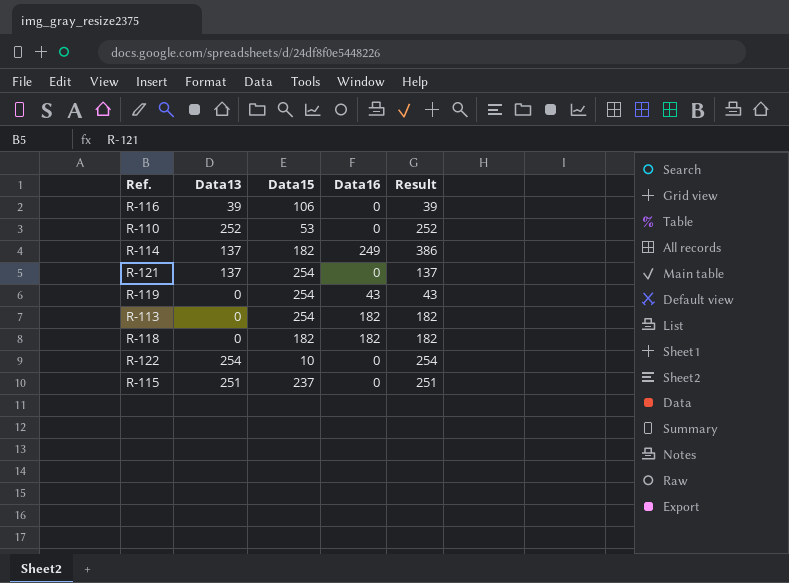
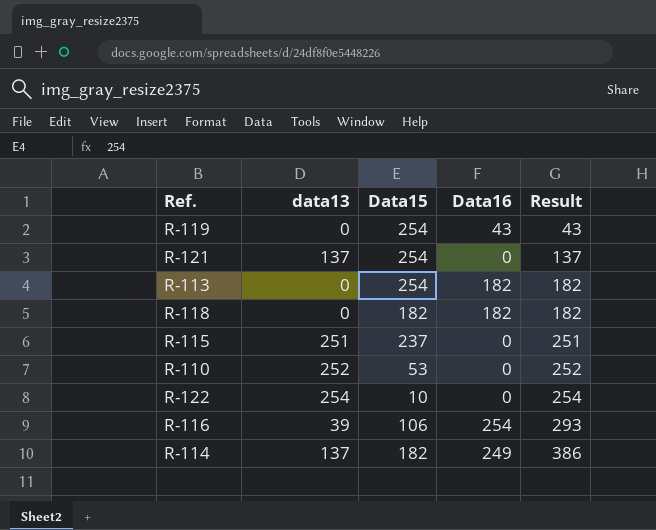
row order: none -> Result ascending
column name: Data13 -> data13
R-116 | Data16: 0 -> 254
R-116 | Result: 39 -> 293

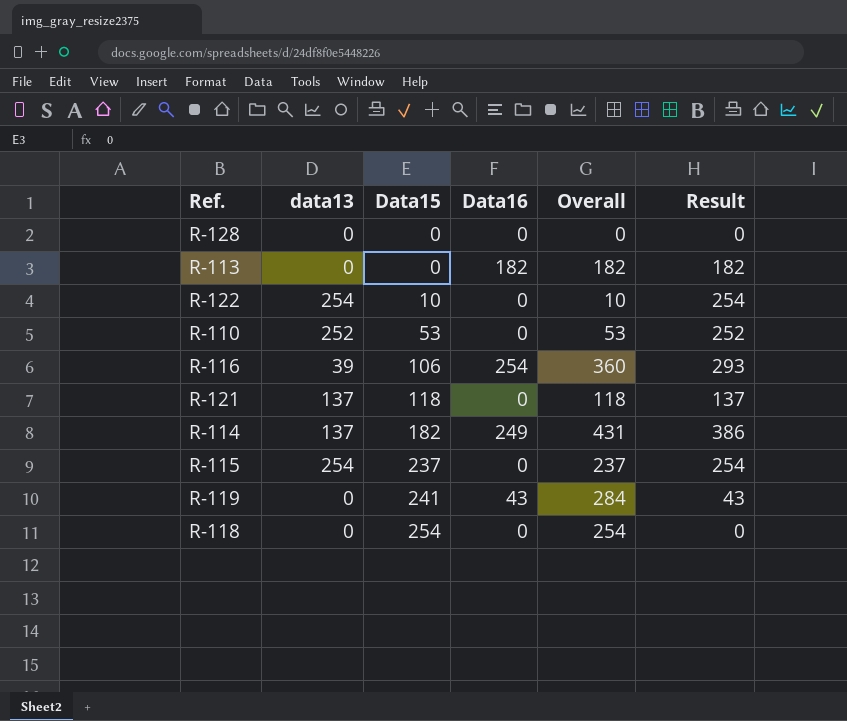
row order: Result ascending -> Data15 ascending
column Overall | formula: none -> [Data15] + [Data16]
row R-128: none -> 0 | 0 | 0 | 0 | 0
R-113 | Data15: 254 -> 0
R-121 | Data15: 254 -> 118
R-115 | data13: 251 -> 254
R-115 | Result: 251 -> 254
R-119 | Data15: 254 -> 241
R-118 | Data15: 182 -> 254
R-118 | Data16: 182 -> 0
R-118 | Result: 182 -> 0

